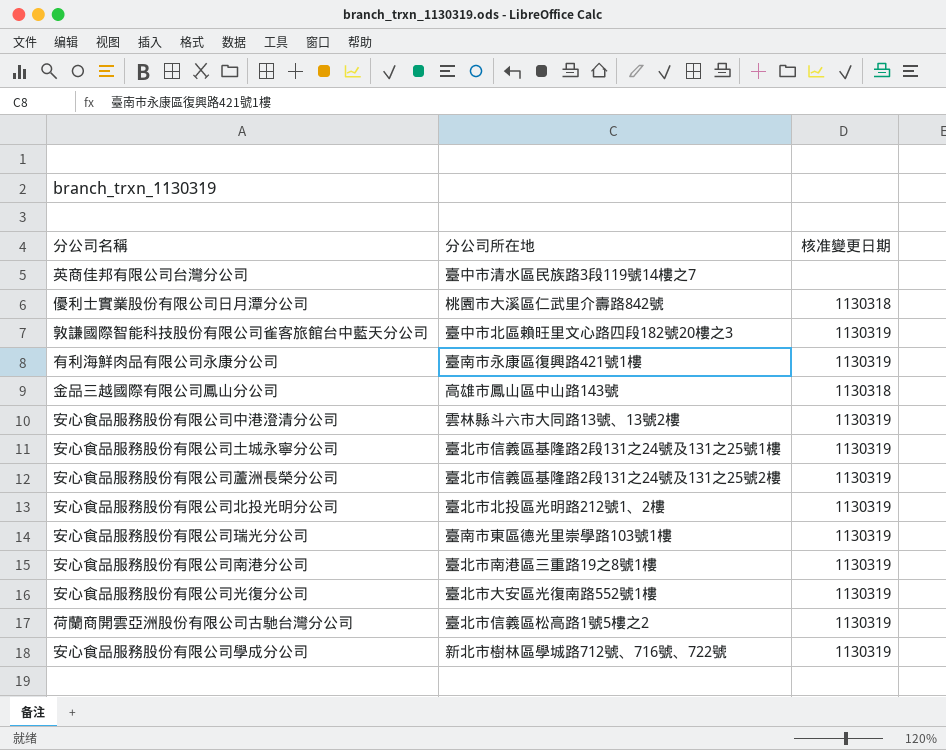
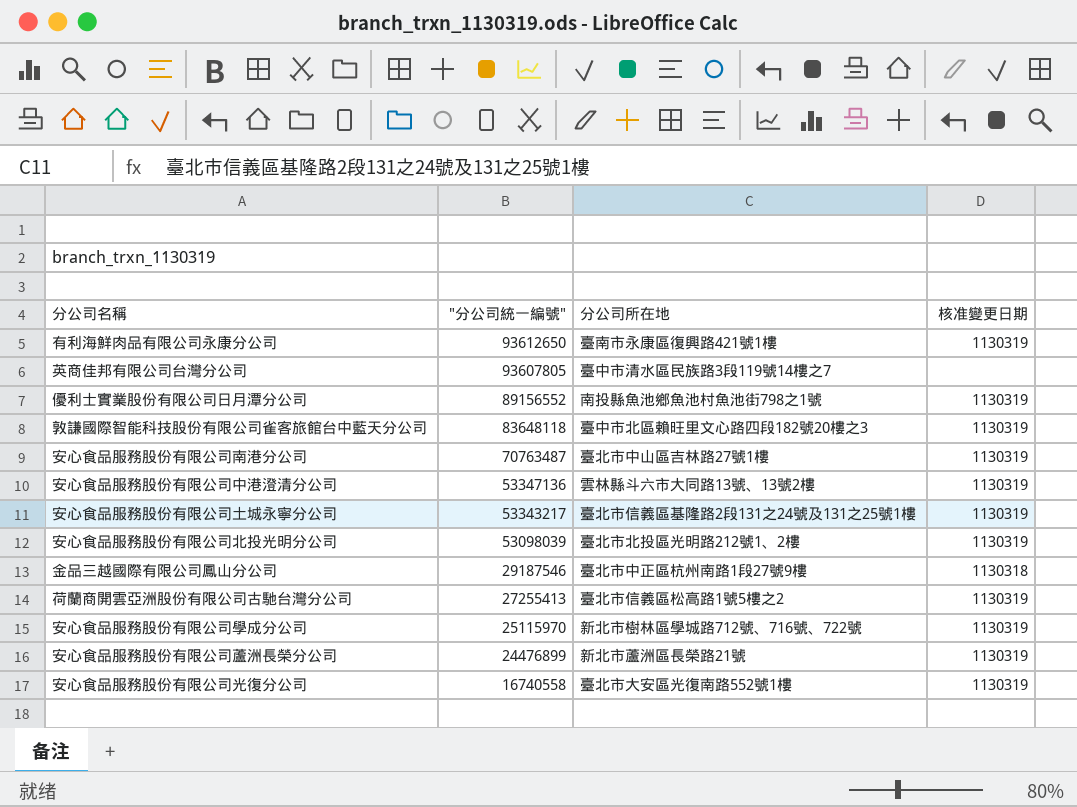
row order: none -> "分公司統一編號" descending
column "分公司統一編號" | position: none -> 2
row 安心食品服務股份有限公司瑞光分公司: 臺南市東區德光里崇學路103號1樓 | 1130319 -> none
優利士實業股份有限公司日月潭分公司 | 分公司所在地: 桃園市大溪區仁武里介壽路842號 -> 南投縣魚池鄉魚池村魚池街798之1號
優利士實業股份有限公司日月潭分公司 | 核准變更日期: 1130318 -> 1130319
安心食品服務股份有限公司南港分公司 | 分公司所在地: 臺北市南港區三重路19之8號1樓 -> 臺北市中山區吉林路27號1樓
金品三越國際有限公司鳳山分公司 | 分公司所在地: 高雄市鳳山區中山路143號 -> 臺北市中正區杭州南路1段27號9樓
安心食品服務股份有限公司蘆洲長榮分公司 | 分公司所在地: 臺北市信義區基隆路2段131之24號及131之25號2樓 -> 新北市蘆洲區長榮路21號

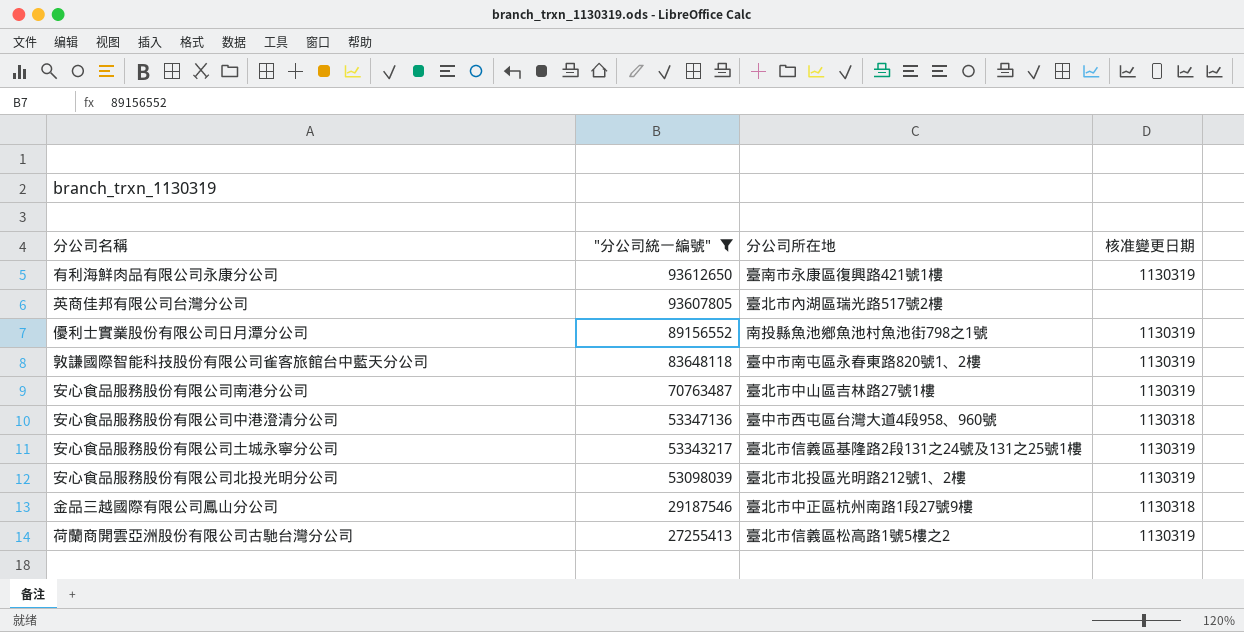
filter: none -> "分公司統一編號" >= 27255413
英商佳邦有限公司台灣分公司 | 分公司所在地: 臺中市清水區民族路3段119號14樓之7 -> 臺北市內湖區瑞光路517號2樓
敦謙國際智能科技股份有限公司雀客旅館台中藍天分公司 | 分公司所在地: 臺中市北區賴旺里文心路四段182號20樓之3 -> 臺中市南屯區永春東路820號1、2樓
安心食品服務股份有限公司中港澄清分公司 | 分公司所在地: 雲林縣斗六市大同路13號、13號2樓 -> 臺中市西屯區台灣大道4段958、960號
安心食品服務股份有限公司中港澄清分公司 | 核准變更日期: 1130319 -> 1130318

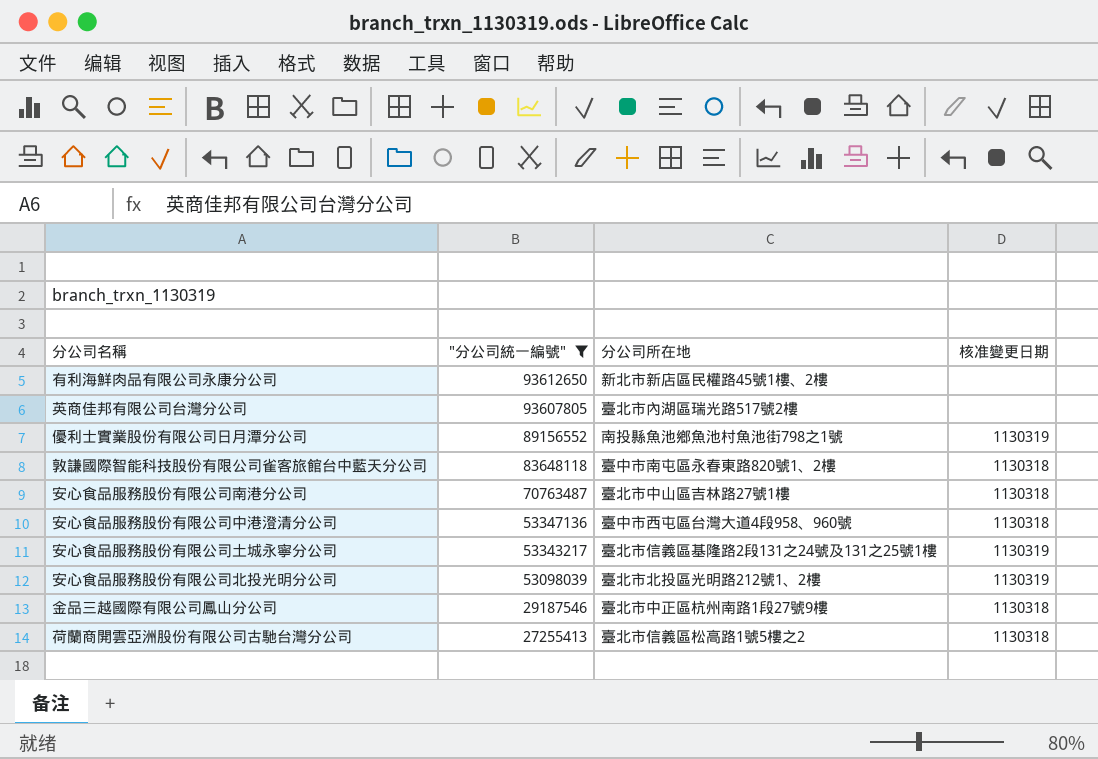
有利海鮮肉品有限公司永康分公司 | 分公司所在地: 臺南市永康區復興路421號1樓 -> 新北市新店區民權路45號1樓、2樓
有利海鮮肉品有限公司永康分公司 | 核准變更日期: 1130319 -> none
敦謙國際智能科技股份有限公司雀客旅館台中藍天分公司 | 核准變更日期: 1130319 -> 1130318
安心食品服務股份有限公司南港分公司 | 核准變更日期: 1130319 -> 1130318
荷蘭商開雲亞洲股份有限公司古馳台灣分公司 | 核准變更日期: 1130319 -> 1130318

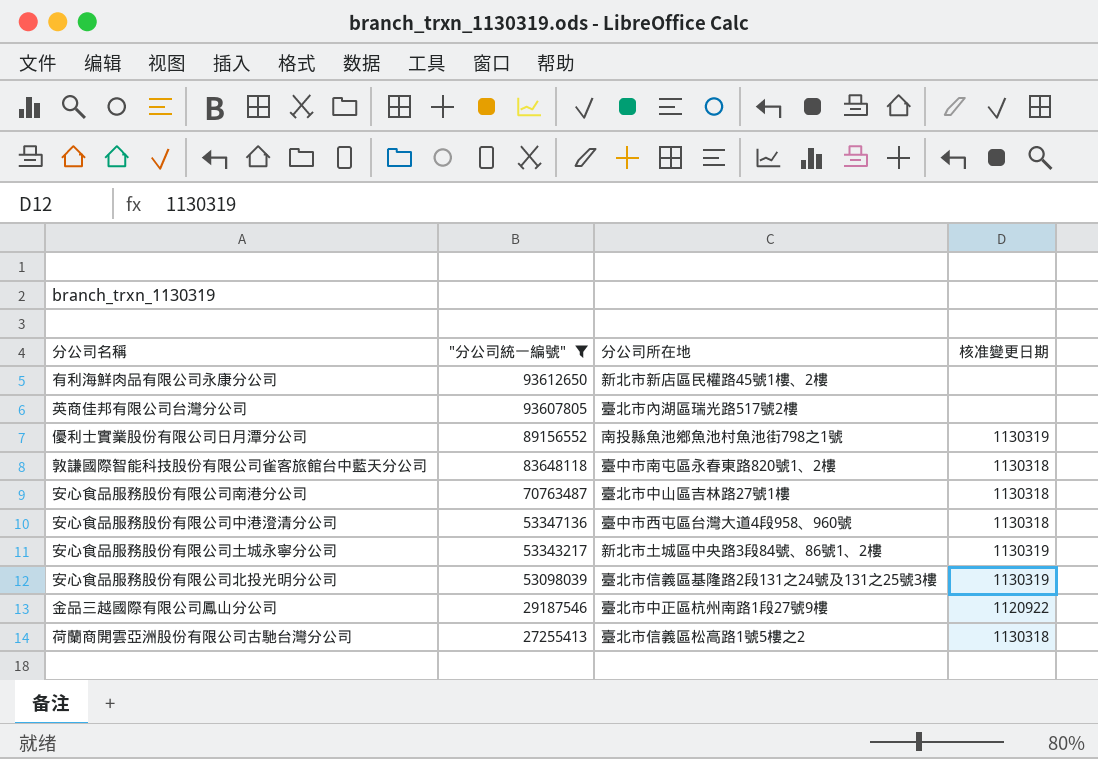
安心食品服務股份有限公司土城永寧分公司 | 分公司所在地: 臺北市信義區基隆路2段131之24號及131之25號1樓 -> 新北市土城區中央路3段84號、86號1、2樓
安心食品服務股份有限公司北投光明分公司 | 分公司所在地: 臺北市北投區光明路212號1、2樓 -> 臺北市信義區基隆路2段131之24號及131之25號3樓
金品三越國際有限公司鳳山分公司 | 核准變更日期: 1130318 -> 1120922

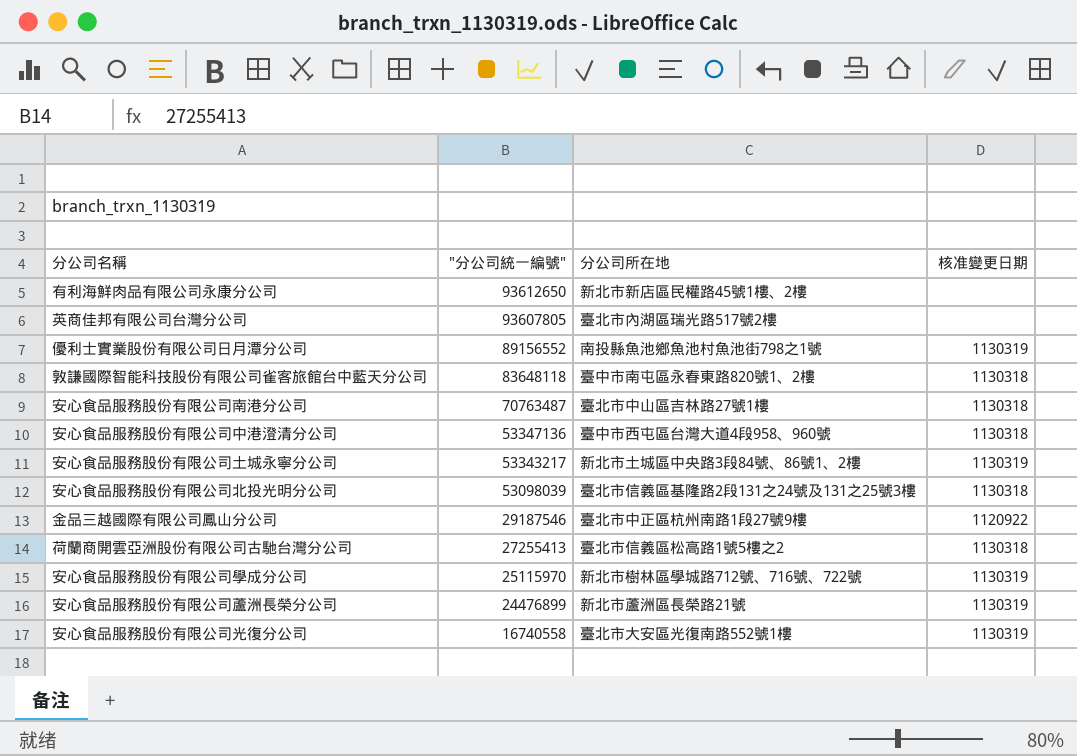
filter: "分公司統一編號" >= 27255413 -> none
安心食品服務股份有限公司北投光明分公司 | 核准變更日期: 1130319 -> 1130318

